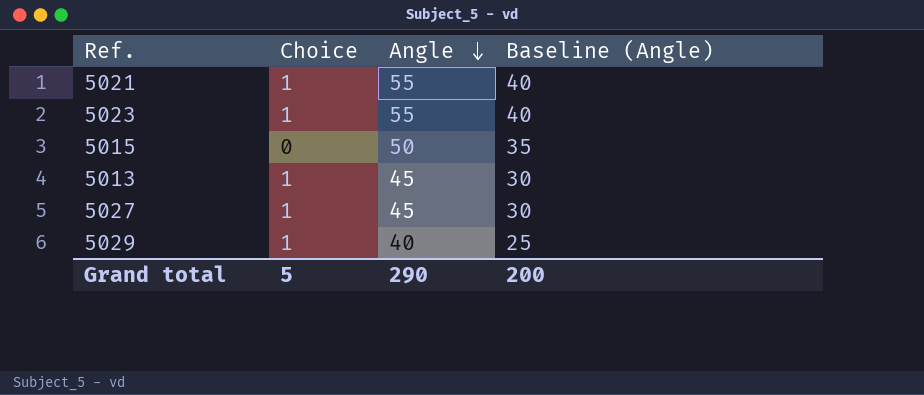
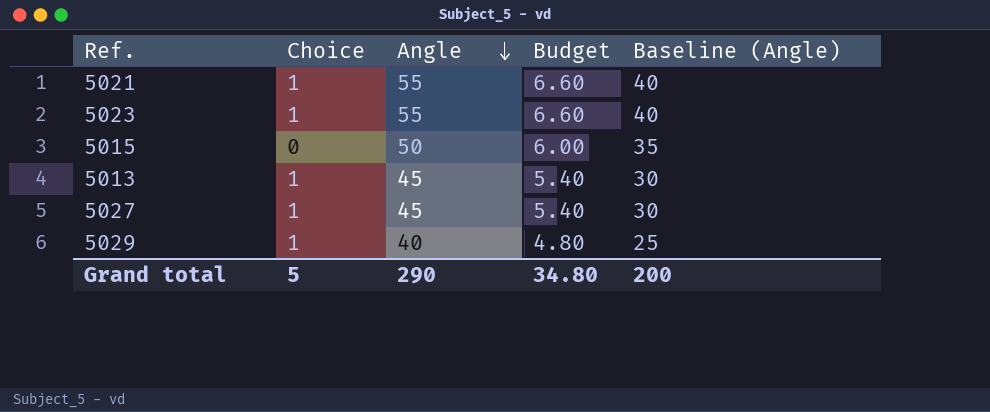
column Budget | formula: none -> [Angle] * 0.12

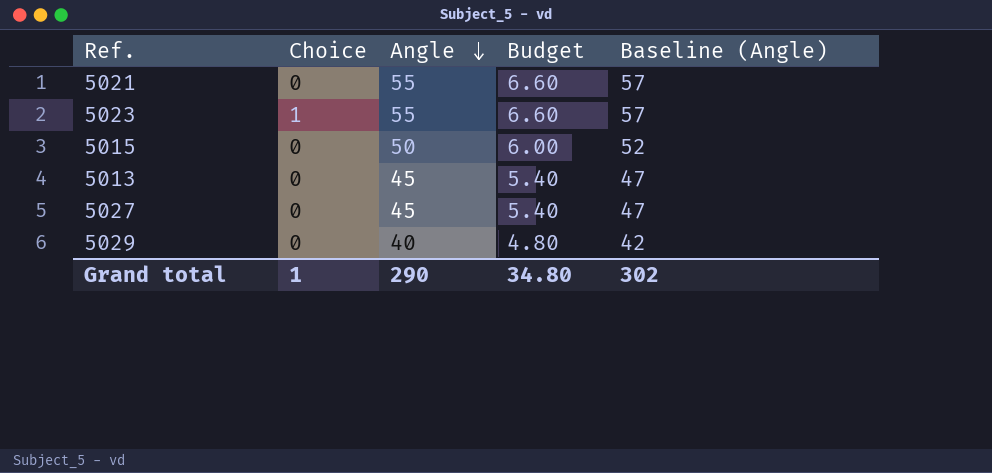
column Baseline (Angle) | formula: [Angle] - 15 -> [Angle] + 2
5021 | Choice: 1 -> 0
5013 | Choice: 1 -> 0
5027 | Choice: 1 -> 0
5029 | Choice: 1 -> 0
Grand total | Choice: 5 -> 1
Grand total | Baseline (Angle): 200 -> 302

